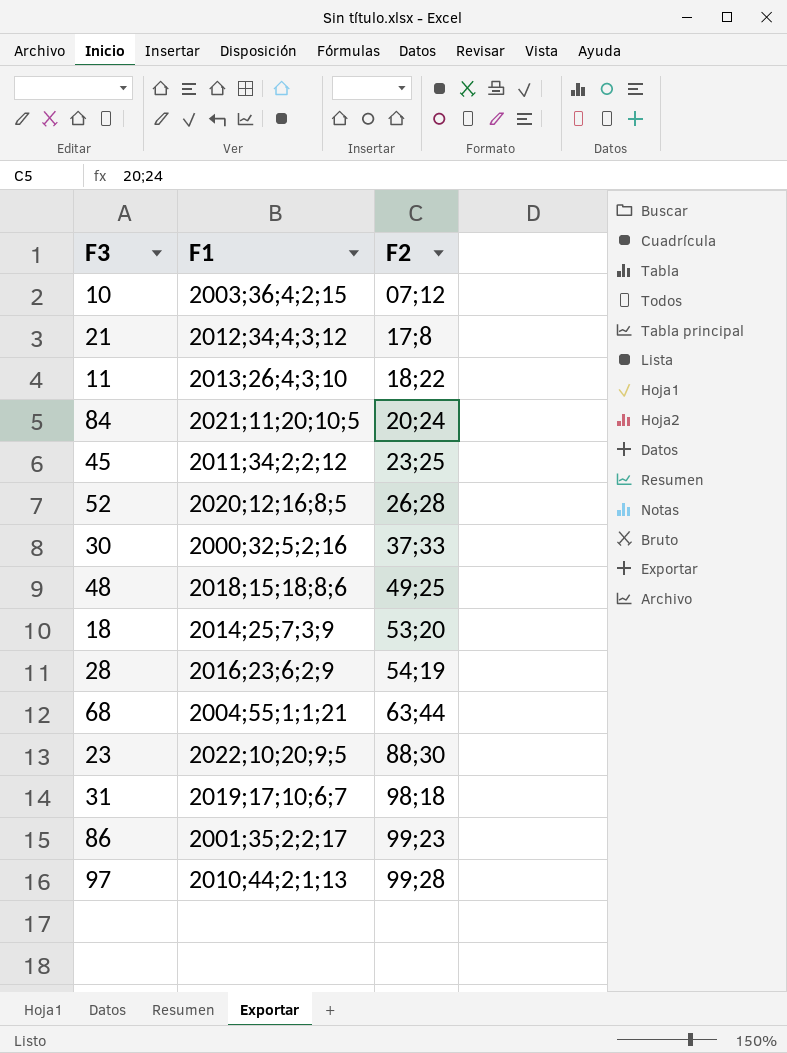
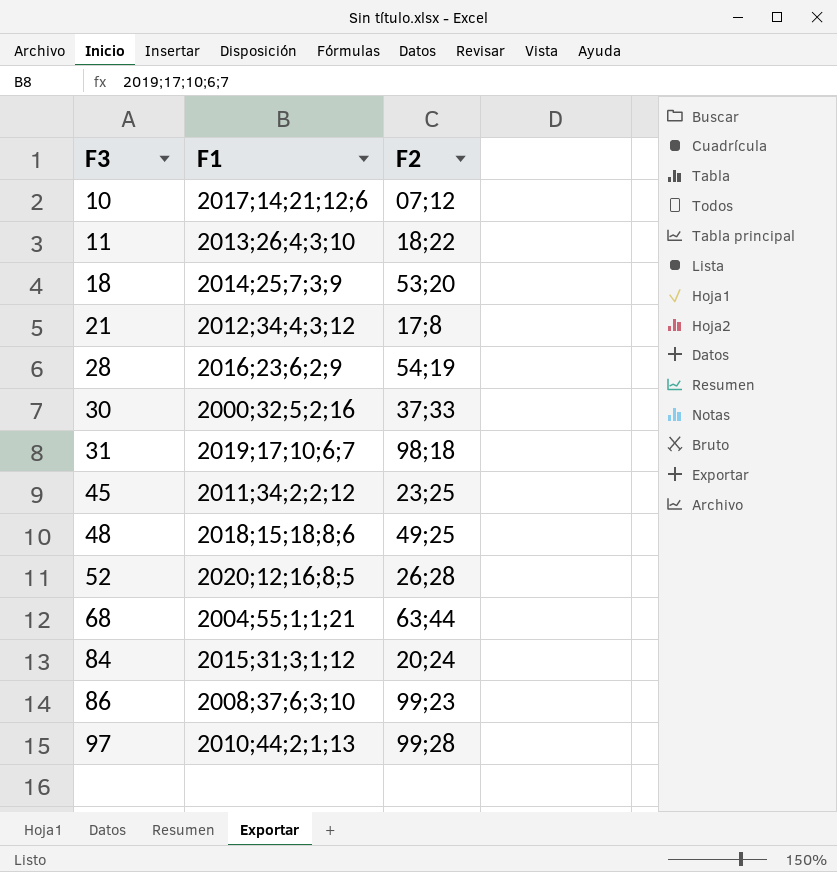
row order: F2 ascending -> F3 ascending
row 23: 2022;10;20;9;5 | 88;30 -> none
10 | F1: 2003;36;4;2;15 -> 2017;14;21;12;6
84 | F1: 2021;11;20;10;5 -> 2015;31;3;1;12
86 | F1: 2001;35;2;2;17 -> 2008;37;6;3;10

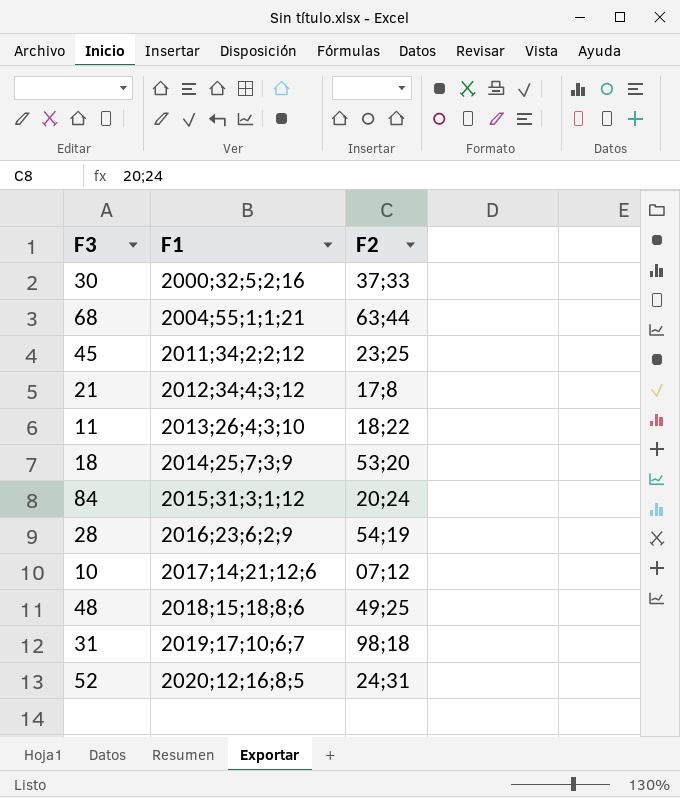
row order: F3 ascending -> F1 ascending
row 86: 2008;37;6;3;10 | 99;23 -> none
row 97: 2010;44;2;1;13 | 99;28 -> none
52 | F2: 26;28 -> 24;31

